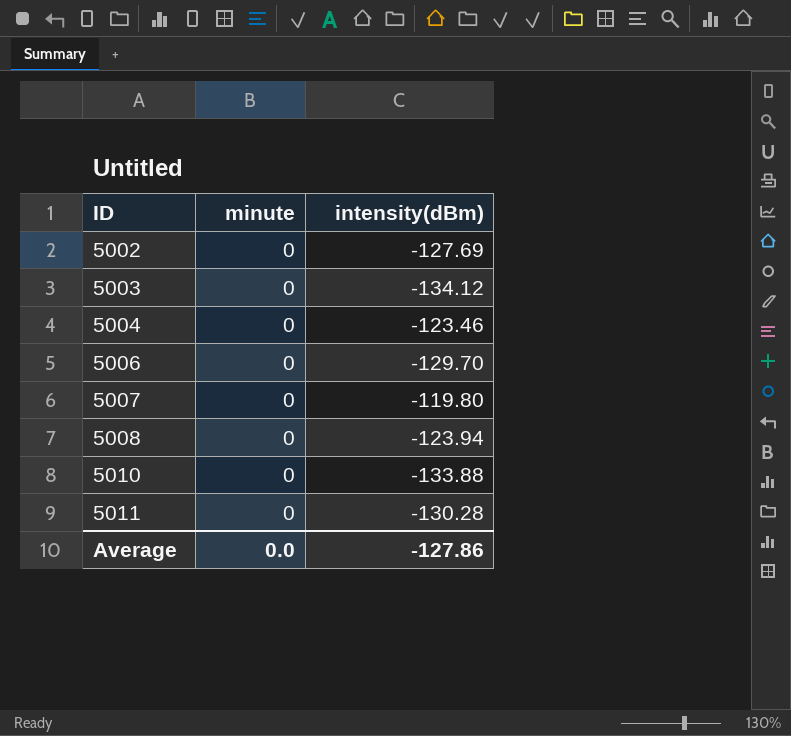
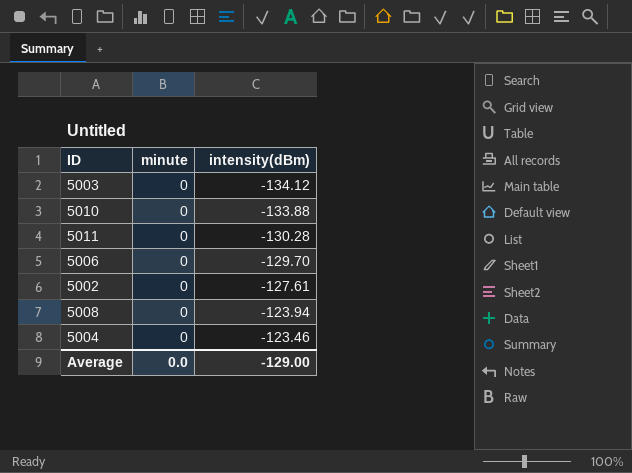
row order: ID ascending -> intensity(dBm) ascending
row 5007: 0 | -119.80 -> none
5002 | intensity(dBm): -127.69 -> -127.61
Average | intensity(dBm): -127.86 -> -129.00

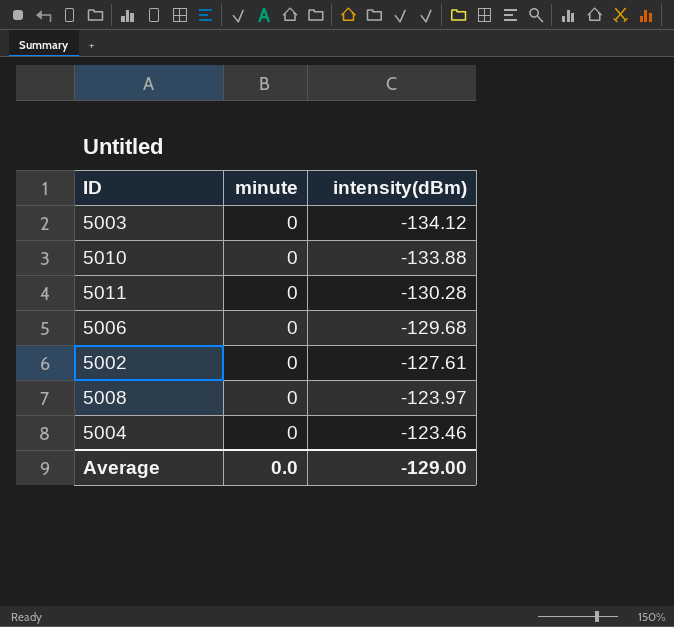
5006 | intensity(dBm): -129.70 -> -129.68
5008 | intensity(dBm): -123.94 -> -123.97

